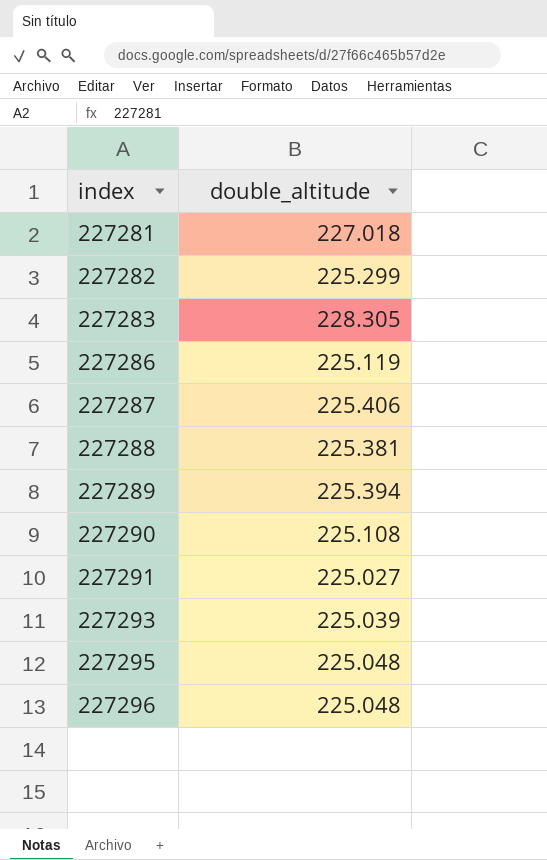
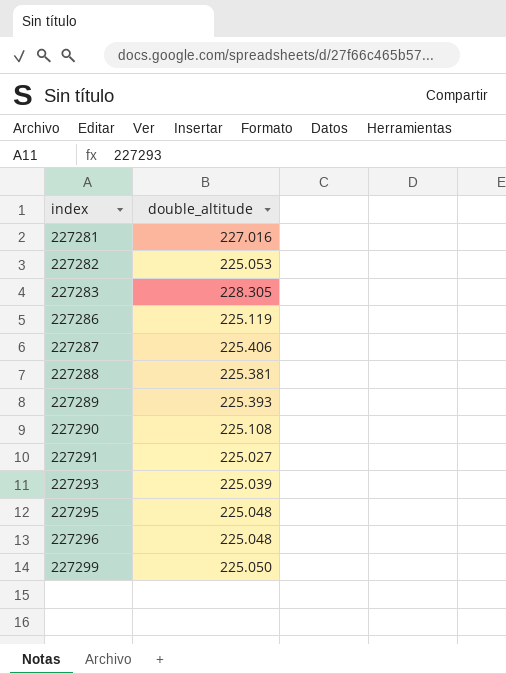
227281 | double_altitude: 227.018 -> 227.016
227282 | double_altitude: 225.299 -> 225.053
227289 | double_altitude: 225.394 -> 225.393
row 227299: none -> 225.050

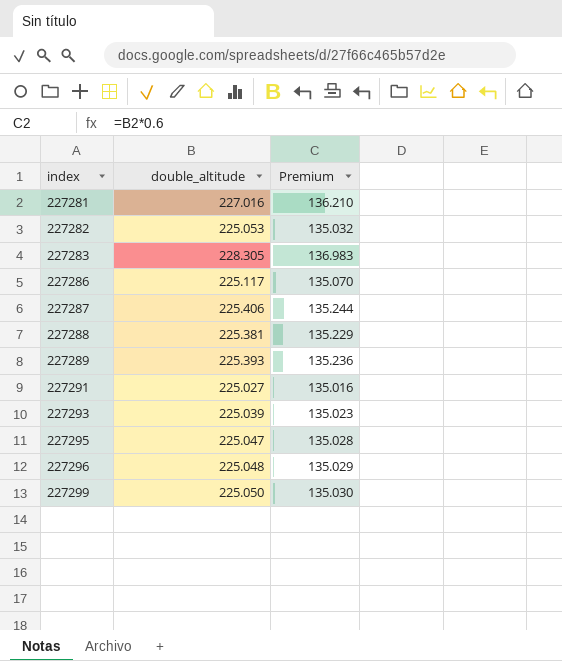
column Premium | formula: none -> [double_altitude] * 0.6
row 227290: 225.108 -> none
227286 | double_altitude: 225.119 -> 225.117
227295 | double_altitude: 225.048 -> 225.047

